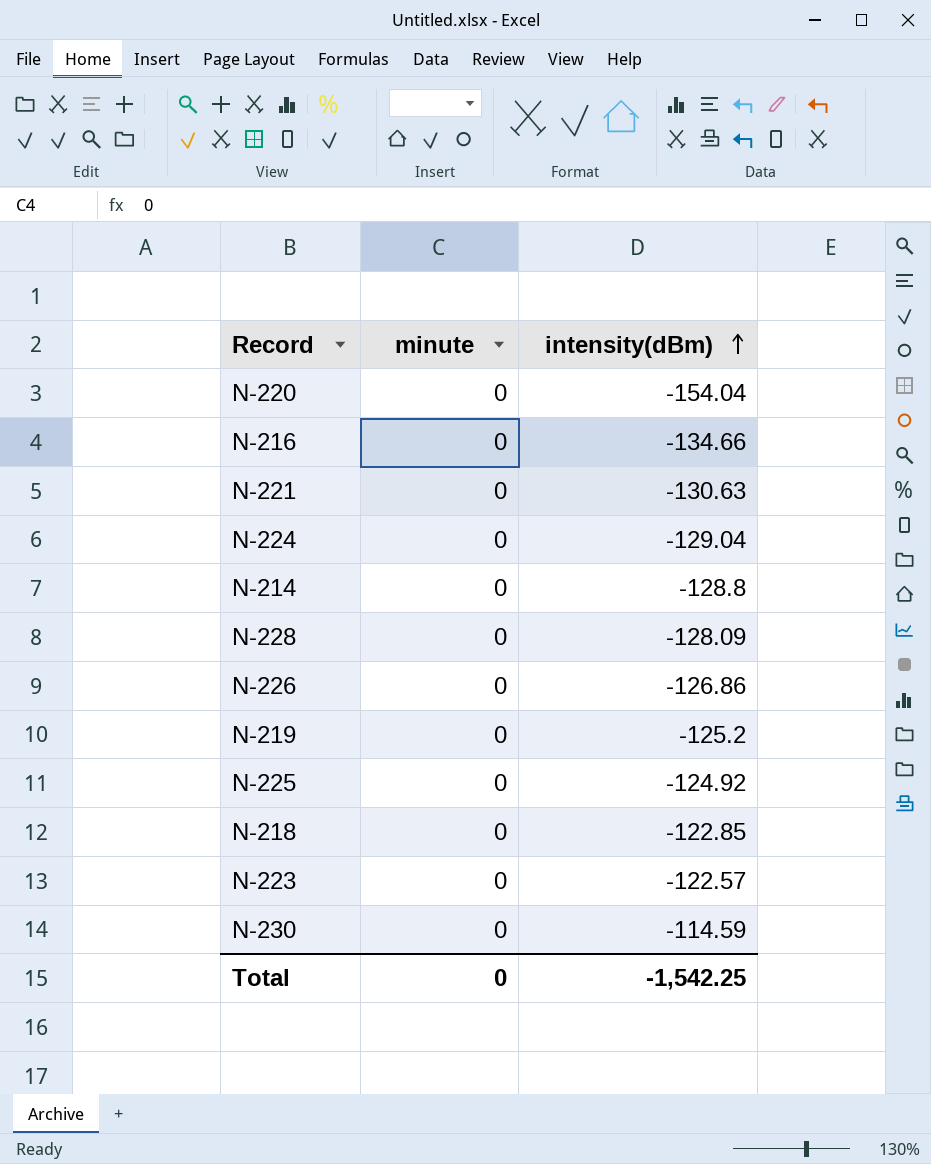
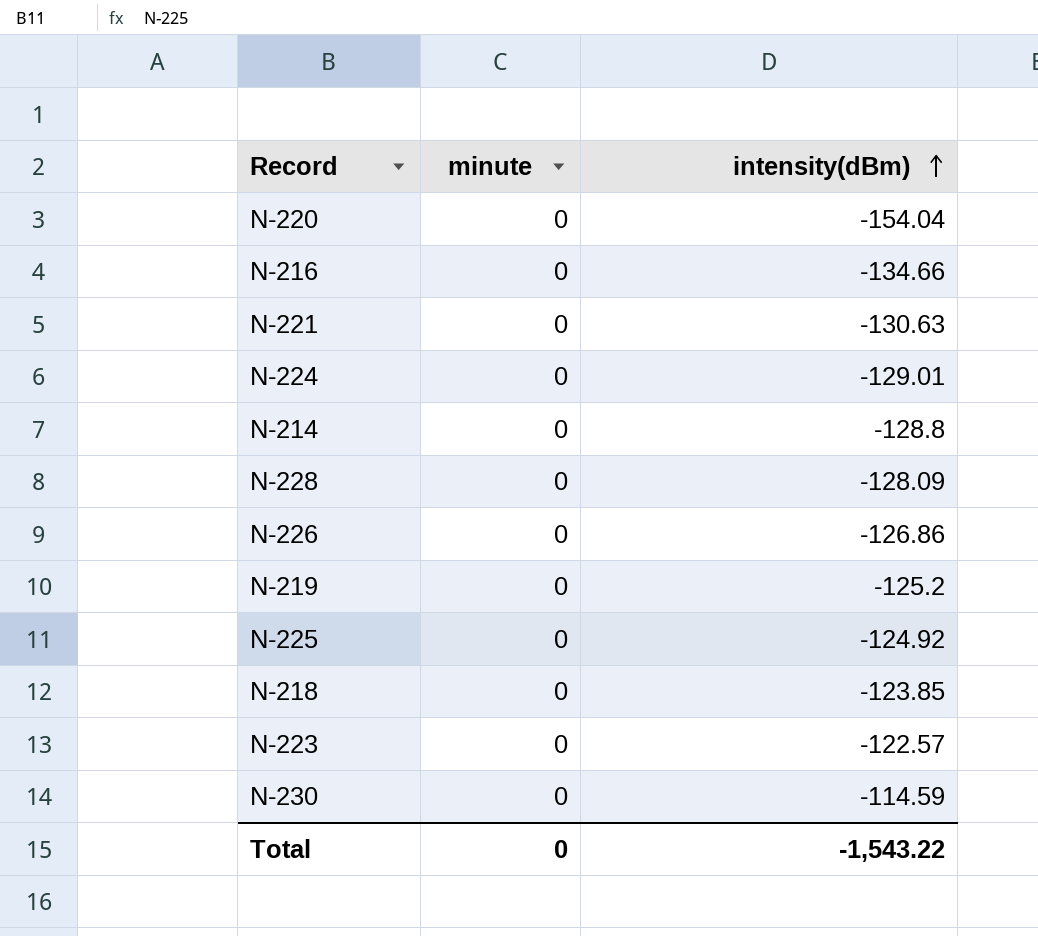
N-224 | intensity(dBm): -129.04 -> -129.01
N-218 | intensity(dBm): -122.85 -> -123.85
Total | intensity(dBm): -1,542.25 -> -1,543.22

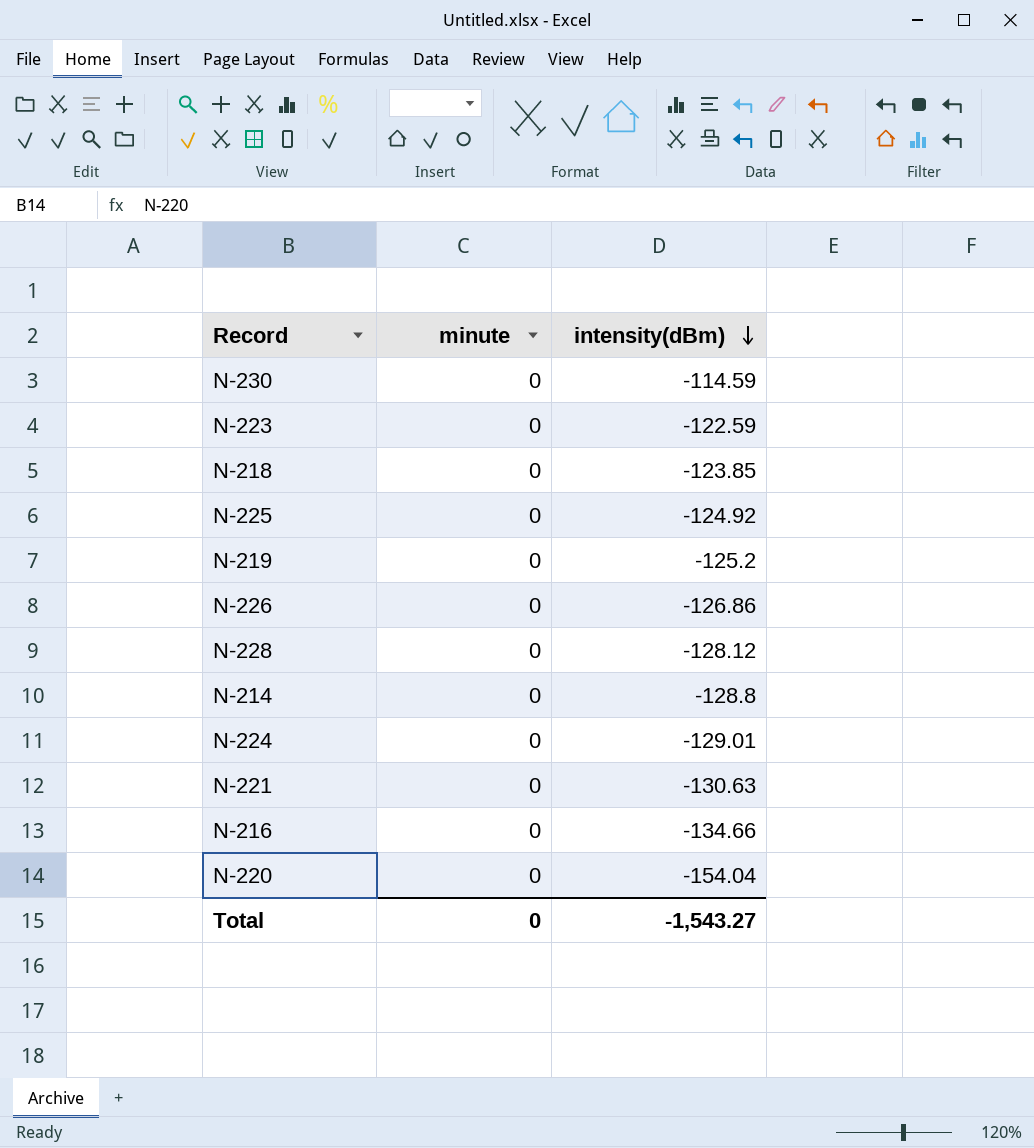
row order: intensity(dBm) ascending -> intensity(dBm) descending
N-223 | intensity(dBm): -122.57 -> -122.59
N-228 | intensity(dBm): -128.09 -> -128.12
Total | intensity(dBm): -1,543.22 -> -1,543.27

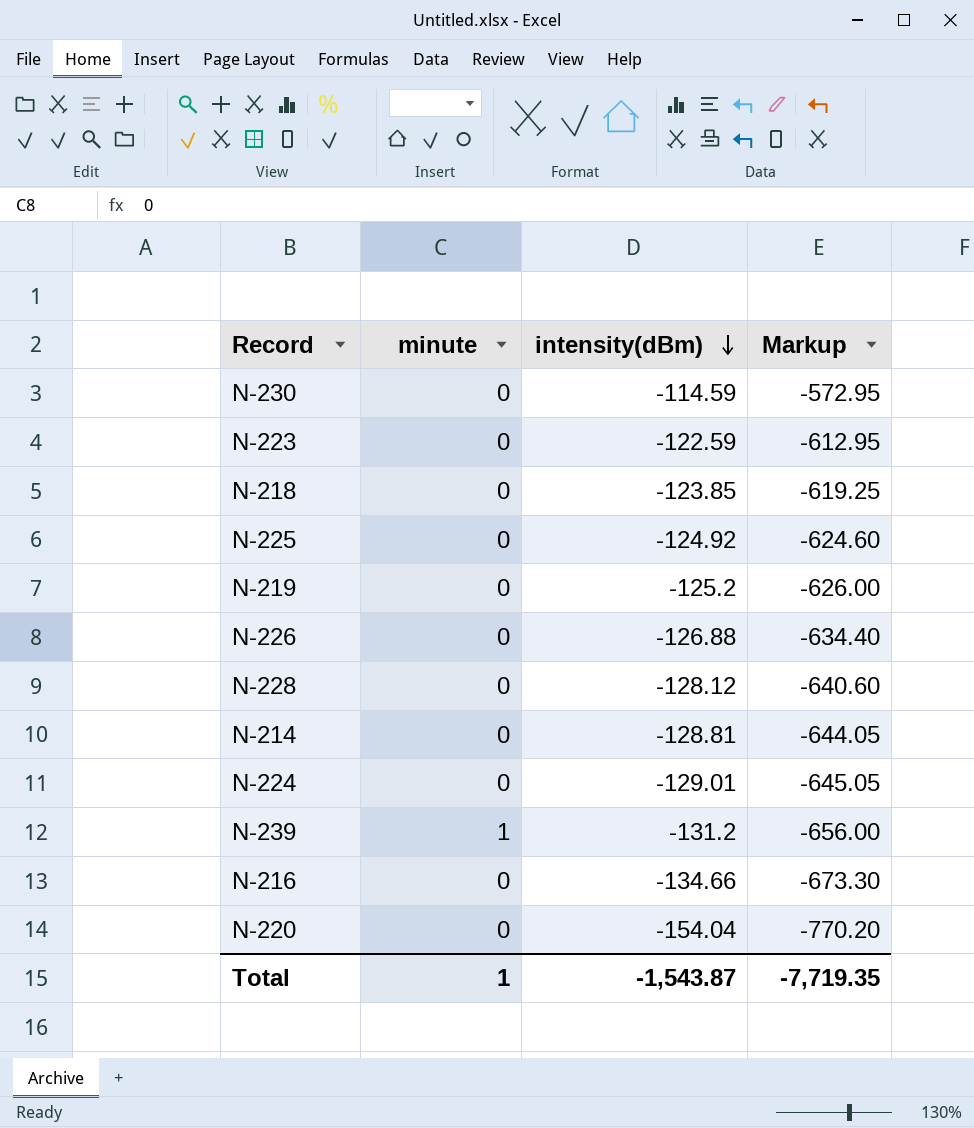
column Markup | formula: none -> [intensity(dBm)] * 5
row N-221: 0 | -130.63 -> none
N-226 | intensity(dBm): -126.86 -> -126.88
N-214 | intensity(dBm): -128.8 -> -128.81
row N-239: none -> 1 | -131.2 | -656.00
Total | minute: 0 -> 1
Total | intensity(dBm): -1,543.27 -> -1,543.87

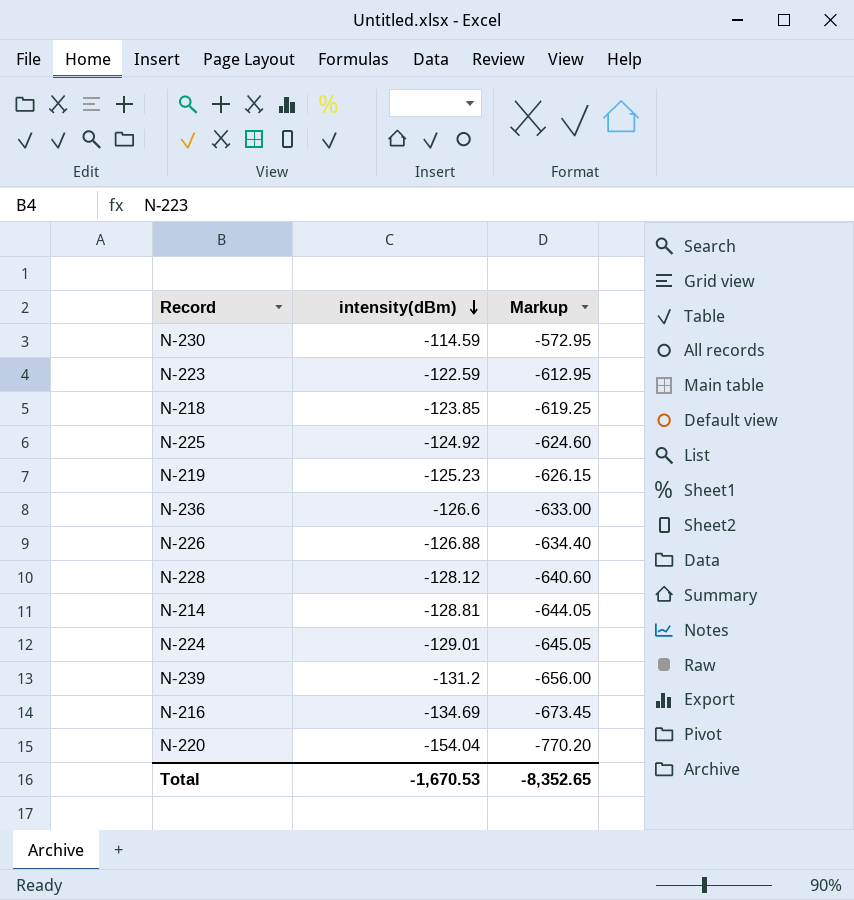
column minute | position: 2 -> none
N-219 | intensity(dBm): -125.2 -> -125.23
N-219 | Markup: -626.00 -> -626.15
row N-236: none -> -126.6 | -633.00
N-216 | intensity(dBm): -134.66 -> -134.69
N-216 | Markup: -673.30 -> -673.45
Total | intensity(dBm): -1,543.87 -> -1,670.53
Total | Markup: -7,719.35 -> -8,352.65

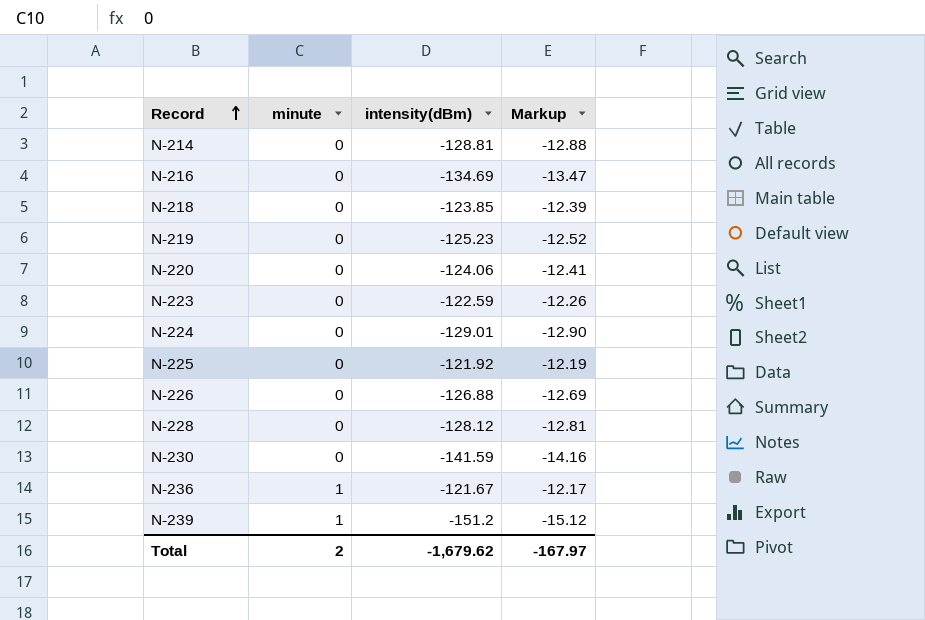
row order: intensity(dBm) descending -> Record ascending
column minute | position: none -> 2
column Markup | formula: [intensity(dBm)] * 5 -> [intensity(dBm)] * 0.1
N-220 | intensity(dBm): -154.04 -> -124.06
N-225 | intensity(dBm): -124.92 -> -121.92
N-230 | intensity(dBm): -114.59 -> -141.59
N-236 | intensity(dBm): -126.6 -> -121.67
N-239 | intensity(dBm): -131.2 -> -151.2
Total | intensity(dBm): -1,670.53 -> -1,679.62
Total | Markup: -8,352.65 -> -167.97

